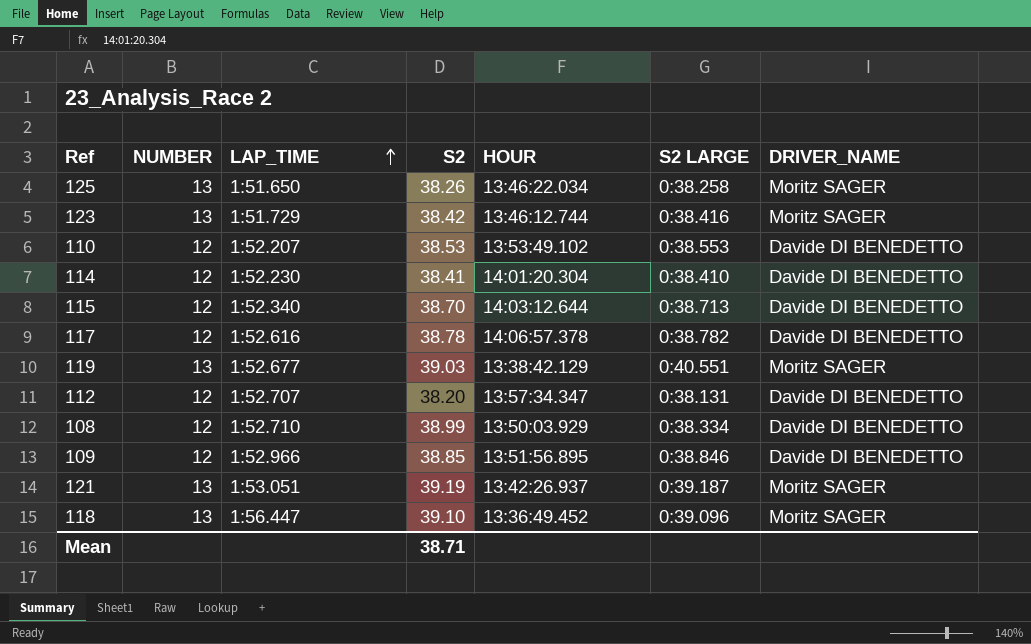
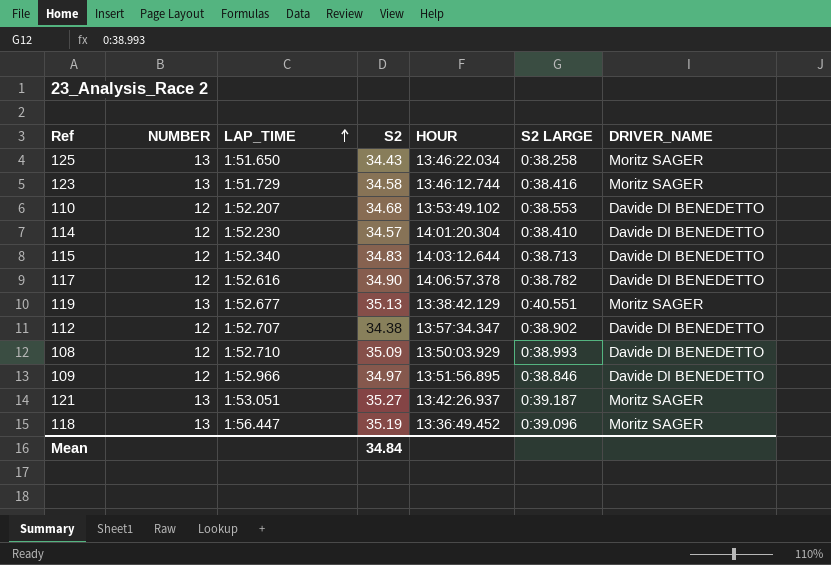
125 | S2: 38.26 -> 34.43
123 | S2: 38.42 -> 34.58
110 | S2: 38.53 -> 34.68
114 | S2: 38.41 -> 34.57
115 | S2: 38.70 -> 34.83
117 | S2: 38.78 -> 34.90
119 | S2: 39.03 -> 35.13
112 | S2: 38.20 -> 34.38
112 | S2 LARGE: 0:38.131 -> 0:38.902
108 | S2: 38.99 -> 35.09
108 | S2 LARGE: 0:38.334 -> 0:38.993
109 | S2: 38.85 -> 34.97
121 | S2: 39.19 -> 35.27
118 | S2: 39.10 -> 35.19
Mean | S2: 38.71 -> 34.84

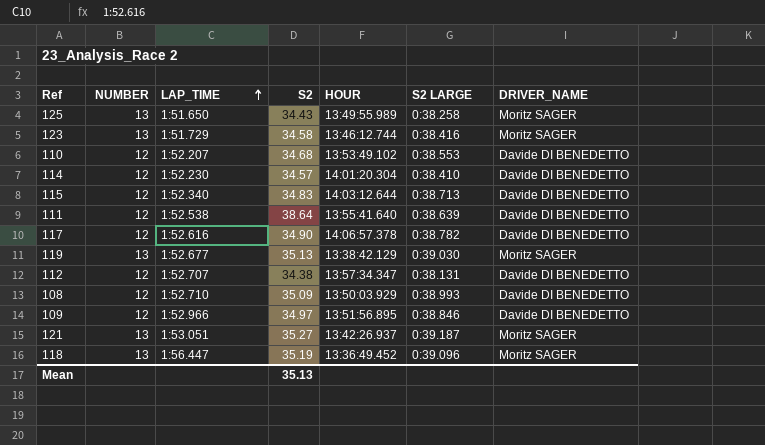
125 | HOUR: 13:46:22.034 -> 13:49:55.989
row 111: none -> 12 | 1:52.538 | 38.64 | 13:55:41.640 | 0:38.639 | Davide DI BENEDETTO
119 | S2 LARGE: 0:40.551 -> 0:39.030
112 | S2 LARGE: 0:38.902 -> 0:38.131
Mean | S2: 34.84 -> 35.13

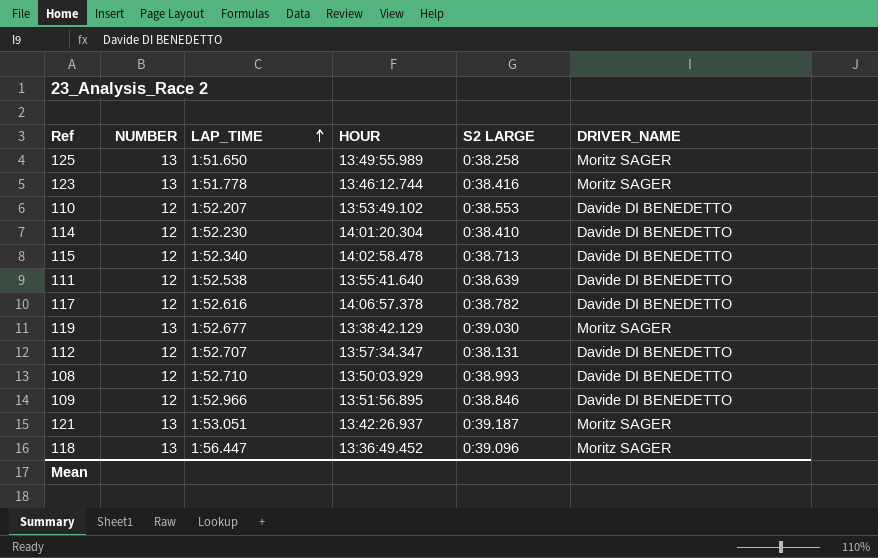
column S2 | position: 4 -> none
123 | LAP_TIME: 1:51.729 -> 1:51.778
115 | HOUR: 14:03:12.644 -> 14:02:58.478

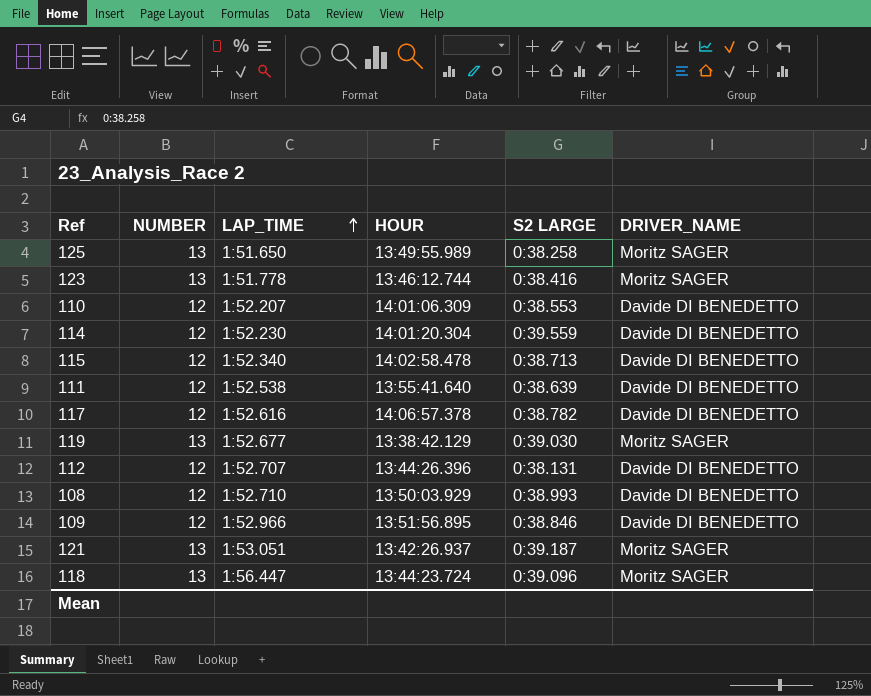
110 | HOUR: 13:53:49.102 -> 14:01:06.309
114 | S2 LARGE: 0:38.410 -> 0:39.559
112 | HOUR: 13:57:34.347 -> 13:44:26.396
118 | HOUR: 13:36:49.452 -> 13:44:23.724

